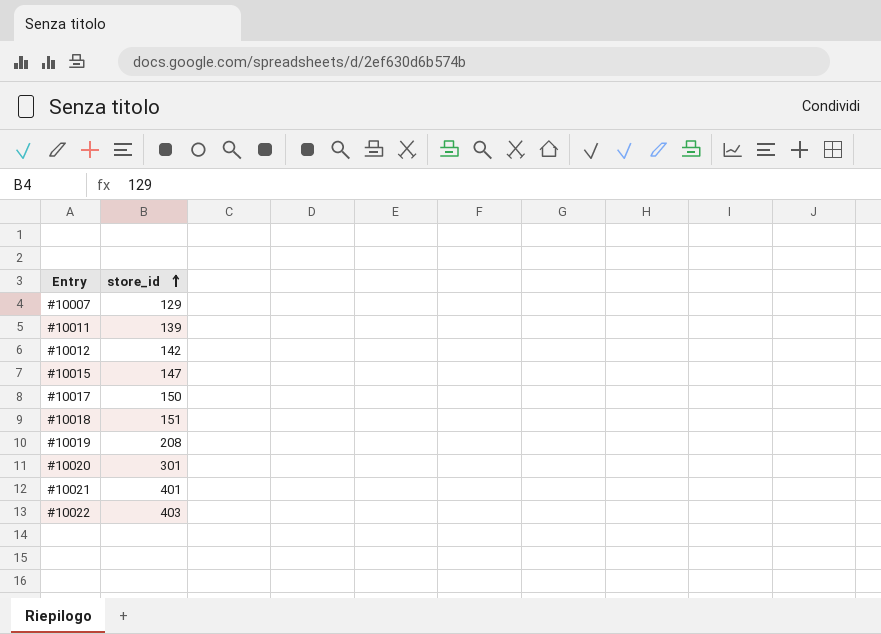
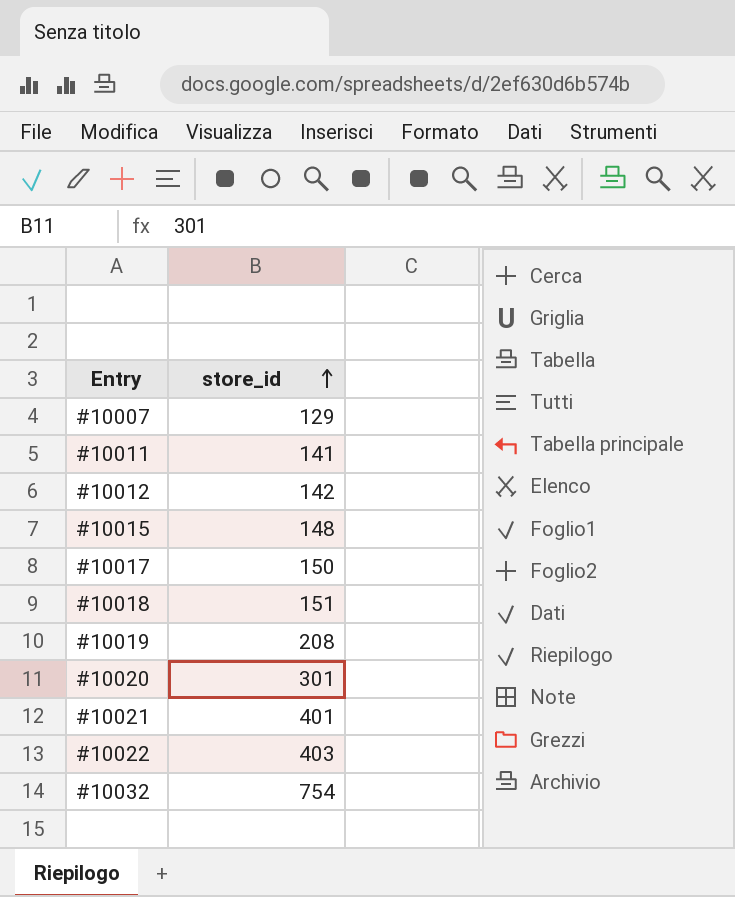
#10011 | store_id: 139 -> 141
#10015 | store_id: 147 -> 148
row #10032: none -> 754

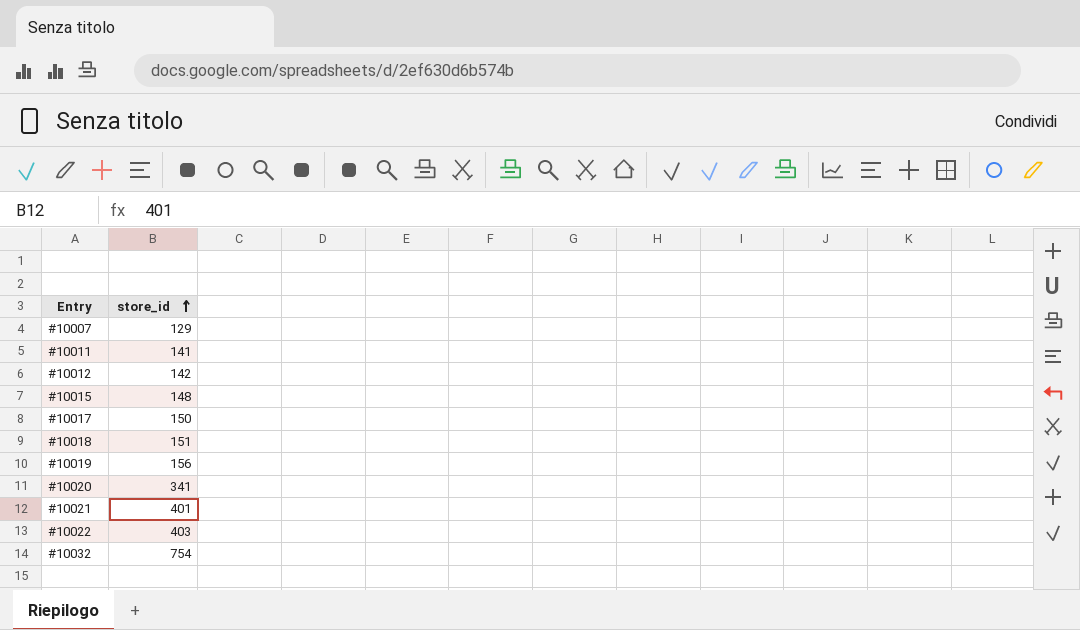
#10019 | store_id: 208 -> 156
#10020 | store_id: 301 -> 341

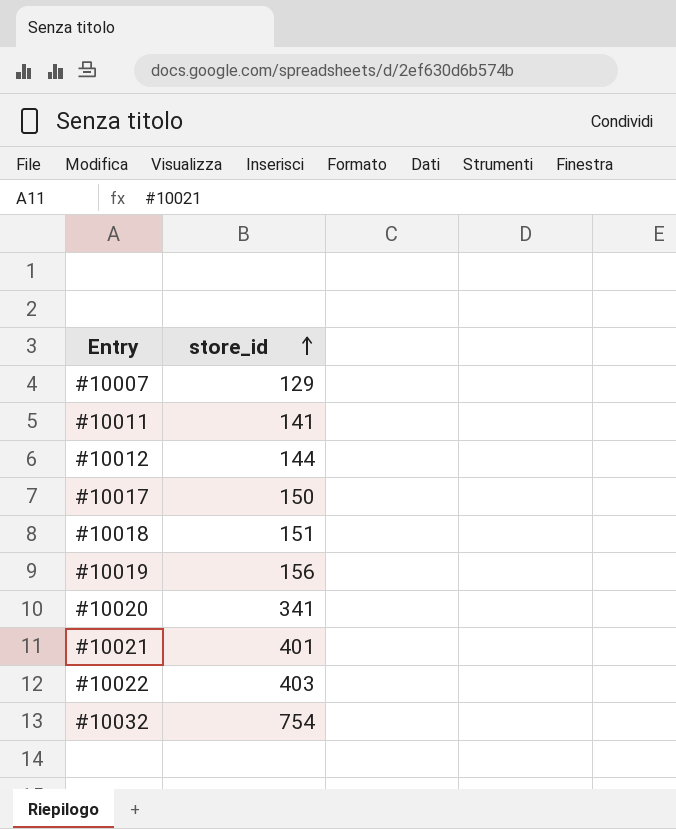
row #10015: 148 -> none
#10012 | store_id: 142 -> 144

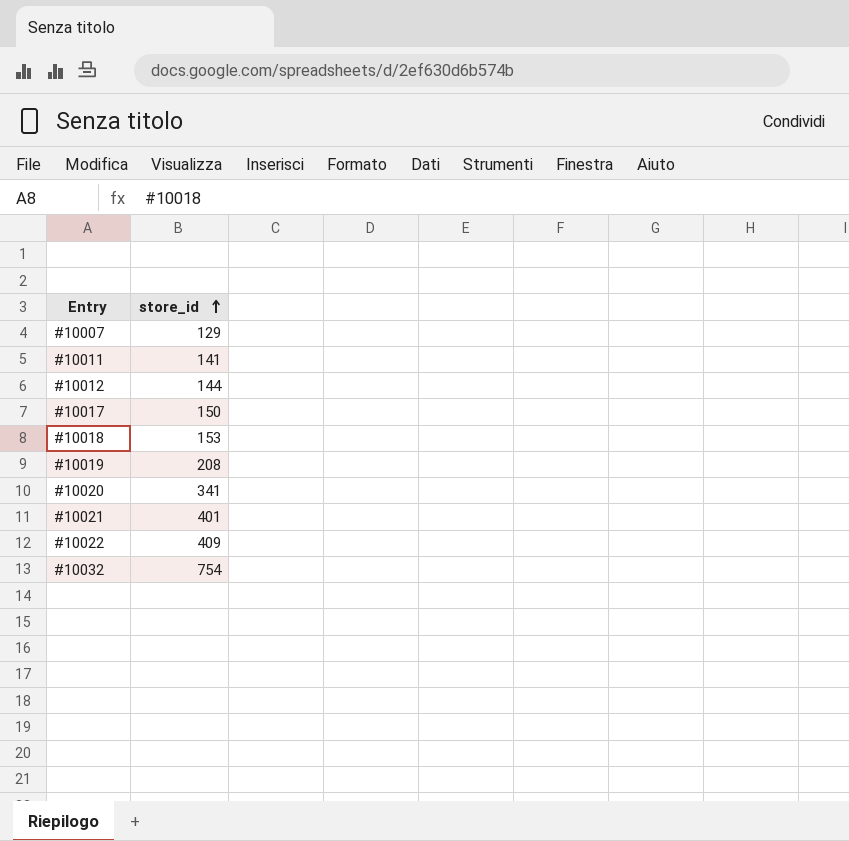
#10018 | store_id: 151 -> 153
#10019 | store_id: 156 -> 208
#10022 | store_id: 403 -> 409

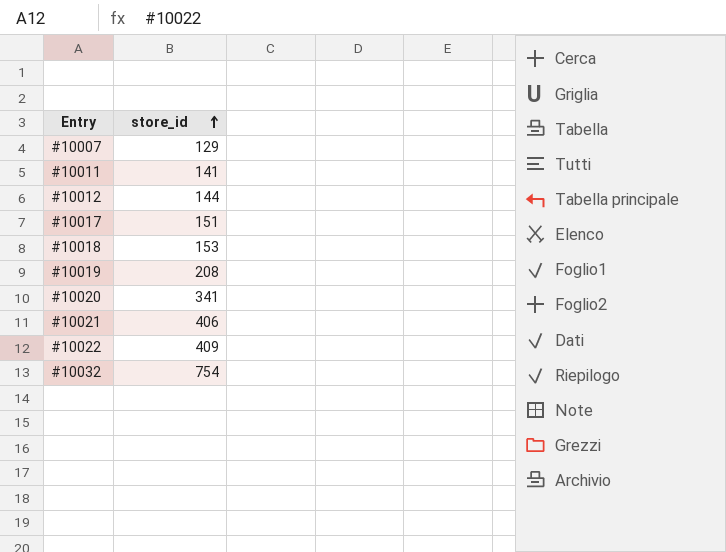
#10017 | store_id: 150 -> 151
#10021 | store_id: 401 -> 406

